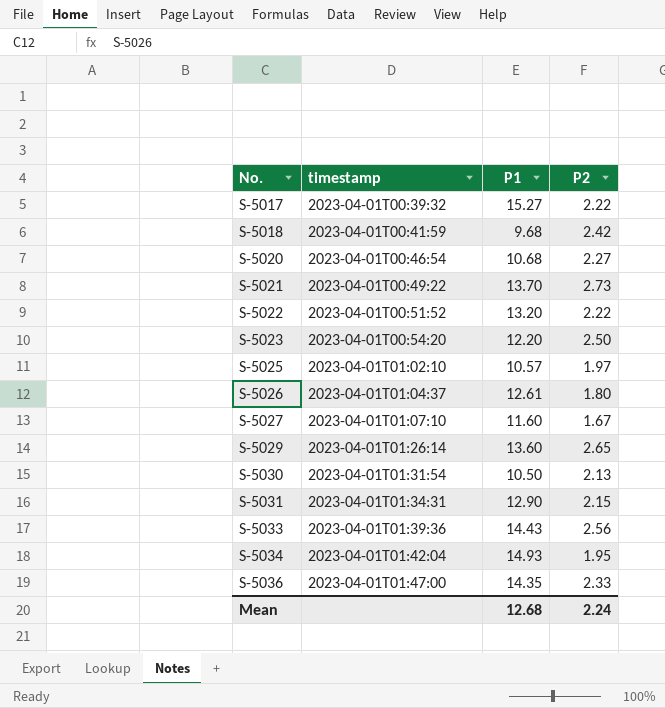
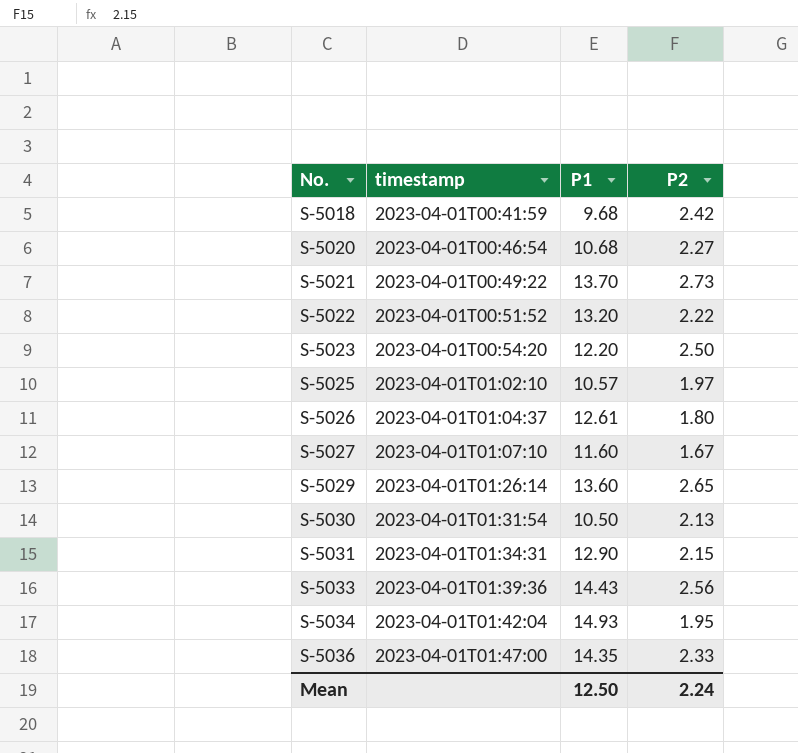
row S-5017: 2023-04-01T00:39:32 | 15.27 | 2.22 -> none
Mean | P1: 12.68 -> 12.50

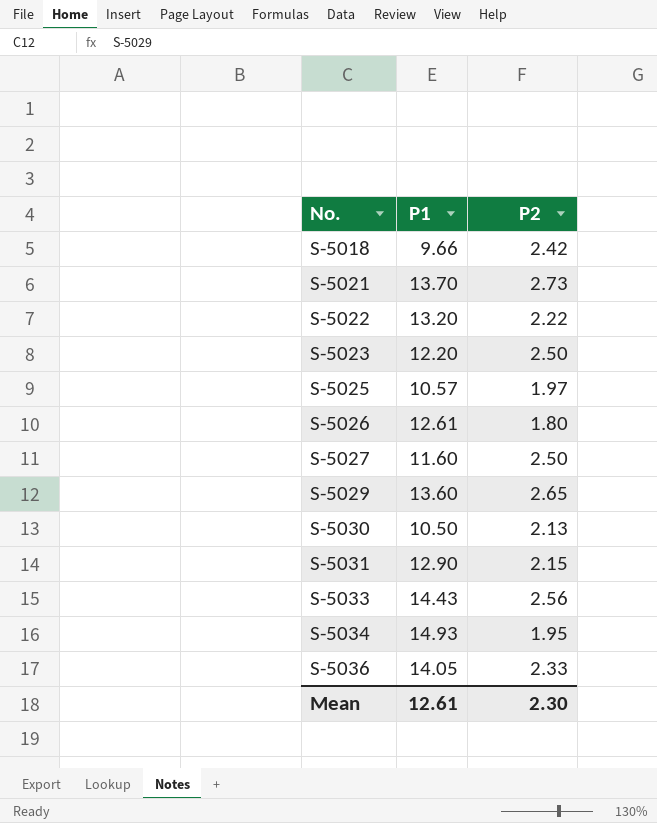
column timestamp | position: 2 -> none
row S-5020: 2023-04-01T00:46:54 | 10.68 | 2.27 -> none
S-5018 | P1: 9.68 -> 9.66
S-5027 | P2: 1.67 -> 2.50
S-5036 | P1: 14.35 -> 14.05
Mean | P1: 12.50 -> 12.61
Mean | P2: 2.24 -> 2.30

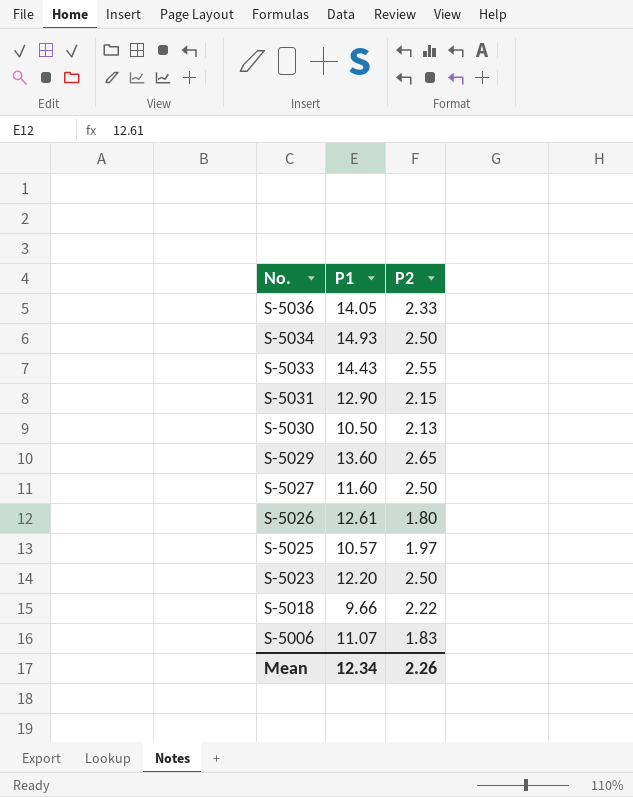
row order: No. ascending -> No. descending
row S-5021: 13.70 | 2.73 -> none
row S-5022: 13.20 | 2.22 -> none
S-5034 | P2: 1.95 -> 2.50
S-5033 | P2: 2.56 -> 2.55
S-5018 | P2: 2.42 -> 2.22
row S-5006: none -> 11.07 | 1.83
Mean | P1: 12.61 -> 12.34
Mean | P2: 2.30 -> 2.26

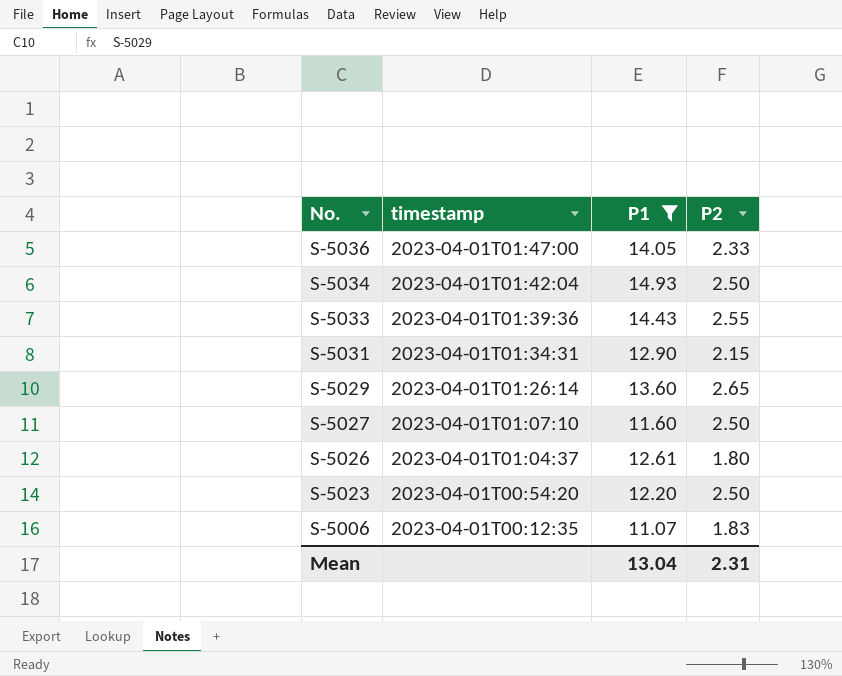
filter: none -> P1 >= 11.07
column timestamp | position: none -> 2
Mean | P1: 12.34 -> 13.04
Mean | P2: 2.26 -> 2.31

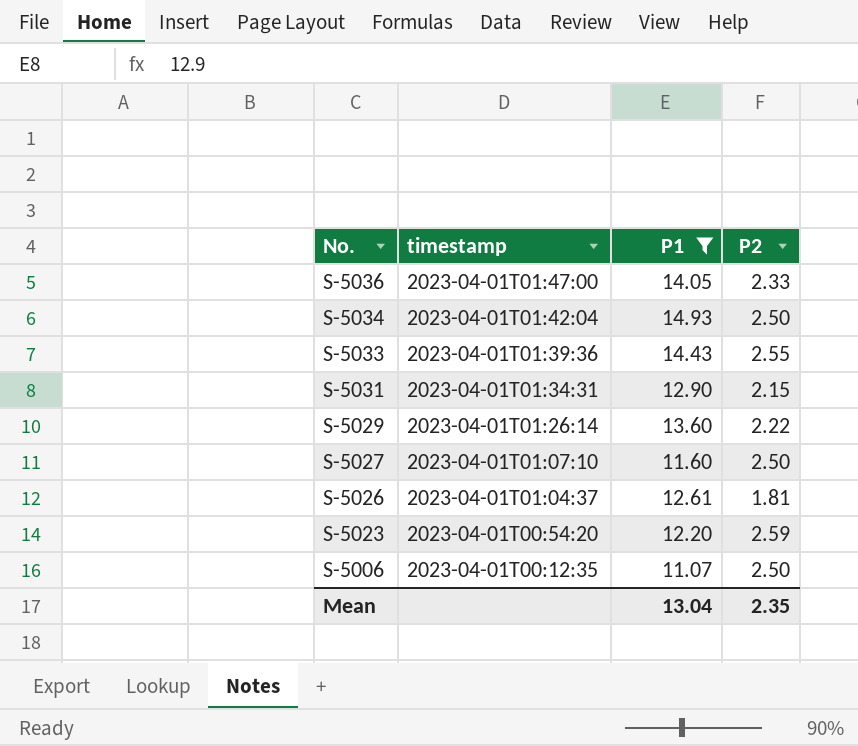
S-5029 | P2: 2.65 -> 2.22
S-5026 | P2: 1.80 -> 1.81
S-5023 | P2: 2.50 -> 2.59
S-5006 | P2: 1.83 -> 2.50
Mean | P2: 2.31 -> 2.35

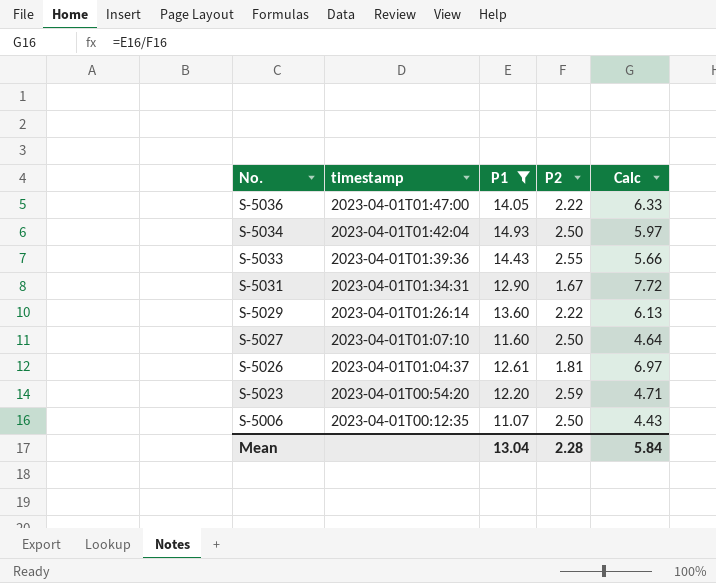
column Calc | formula: none -> [P1] / [P2]
S-5036 | P2: 2.33 -> 2.22
S-5031 | P2: 2.15 -> 1.67
Mean | P2: 2.35 -> 2.28

